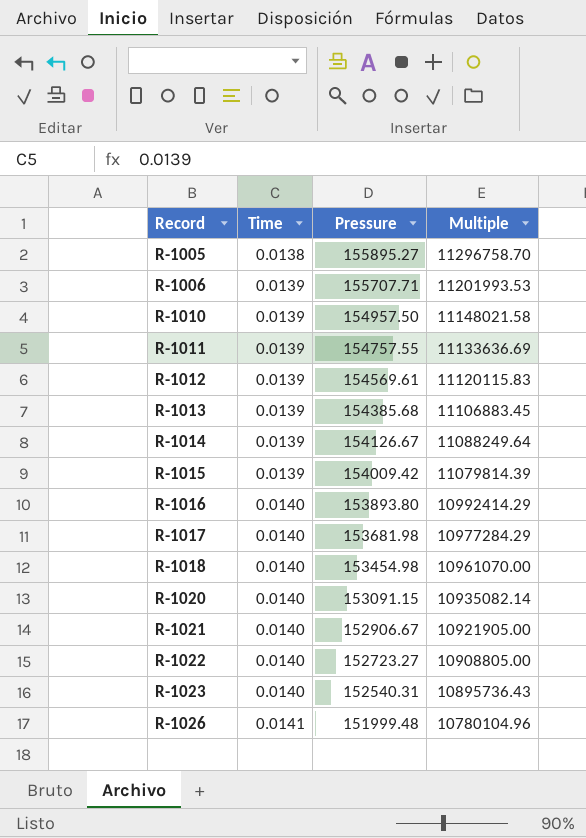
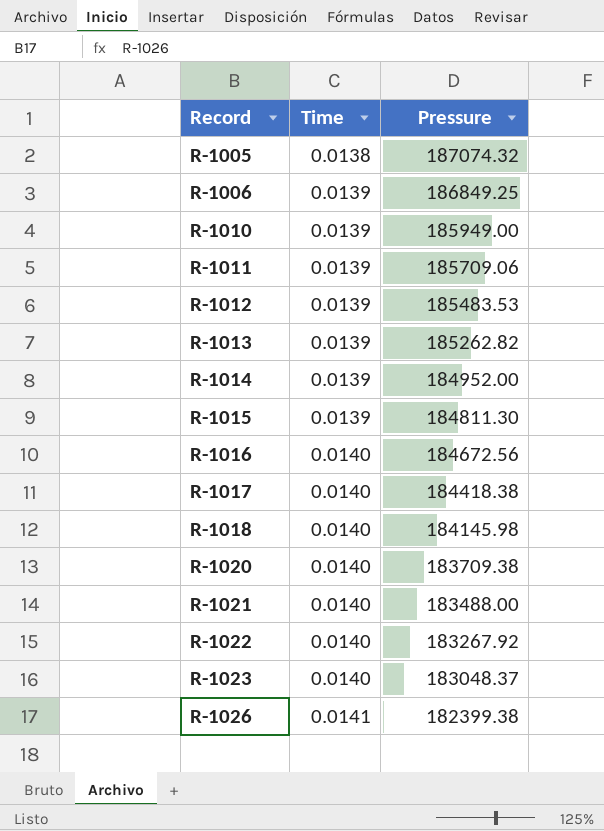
column Multiple | formula: [Pressure] / [Time] -> none
R-1005 | Pressure: 155895.27 -> 187074.32
R-1006 | Pressure: 155707.71 -> 186849.25
R-1010 | Pressure: 154957.50 -> 185949.00
R-1011 | Pressure: 154757.55 -> 185709.06
R-1012 | Pressure: 154569.61 -> 185483.53
R-1013 | Pressure: 154385.68 -> 185262.82
R-1014 | Pressure: 154126.67 -> 184952.00
R-1015 | Pressure: 154009.42 -> 184811.30
R-1016 | Pressure: 153893.80 -> 184672.56
R-1017 | Pressure: 153681.98 -> 184418.38
R-1018 | Pressure: 153454.98 -> 184145.98
R-1020 | Pressure: 153091.15 -> 183709.38
R-1021 | Pressure: 152906.67 -> 183488.00
R-1022 | Pressure: 152723.27 -> 183267.92
R-1023 | Pressure: 152540.31 -> 183048.37
R-1026 | Pressure: 151999.48 -> 182399.38

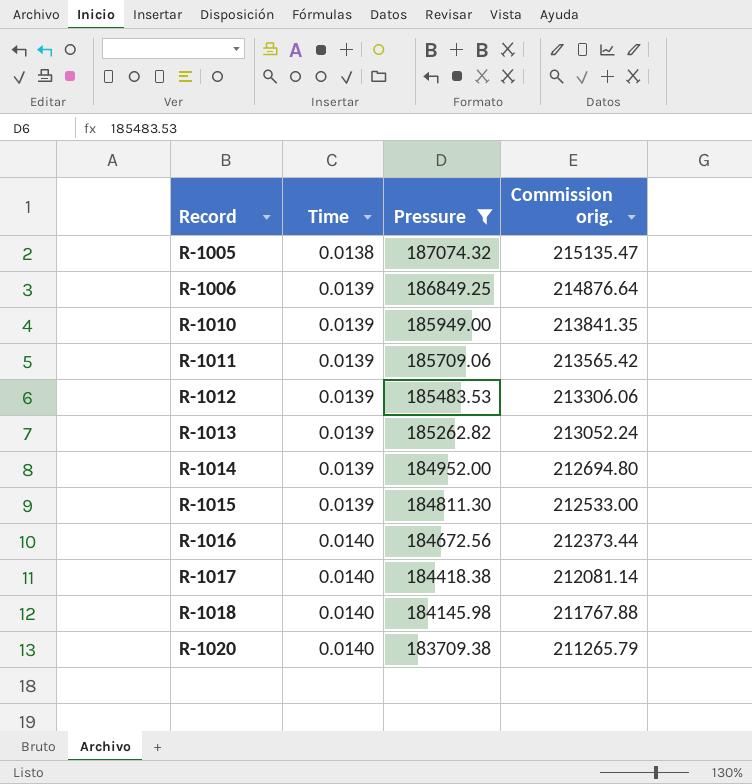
filter: none -> Pressure >= 183709.38
column Commission orig. | formula: none -> [Pressure] * 1.15

